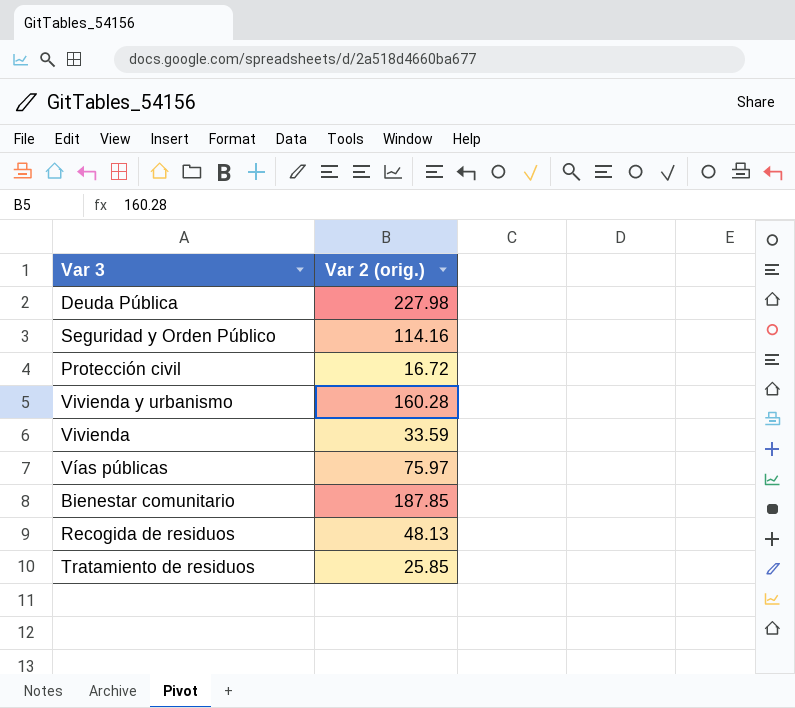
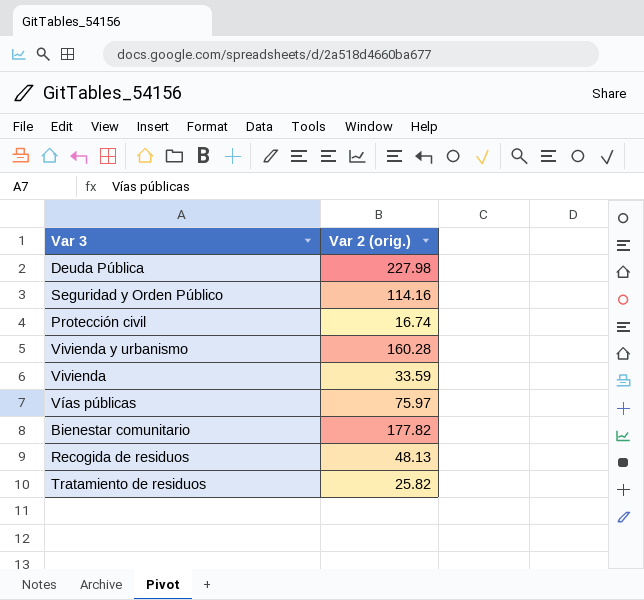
Protección civil | Var 2 (orig.): 16.72 -> 16.74
Bienestar comunitario | Var 2 (orig.): 187.85 -> 177.82
Tratamiento de residuos | Var 2 (orig.): 25.85 -> 25.82

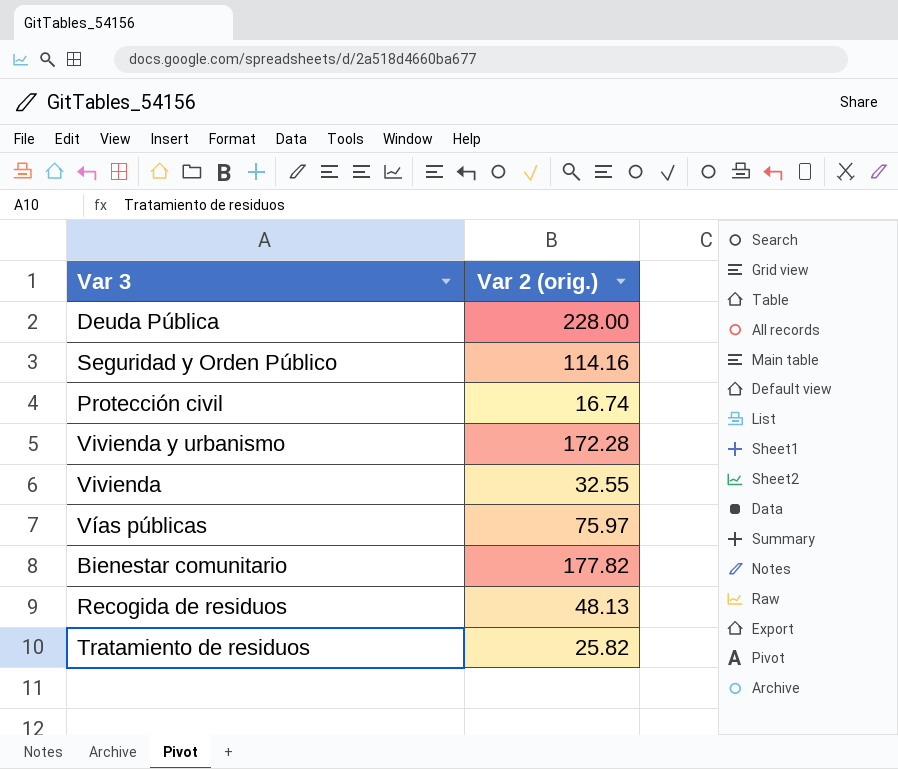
Deuda Pública | Var 2 (orig.): 227.98 -> 228.00
Vivienda y urbanismo | Var 2 (orig.): 160.28 -> 172.28
Vivienda | Var 2 (orig.): 33.59 -> 32.55

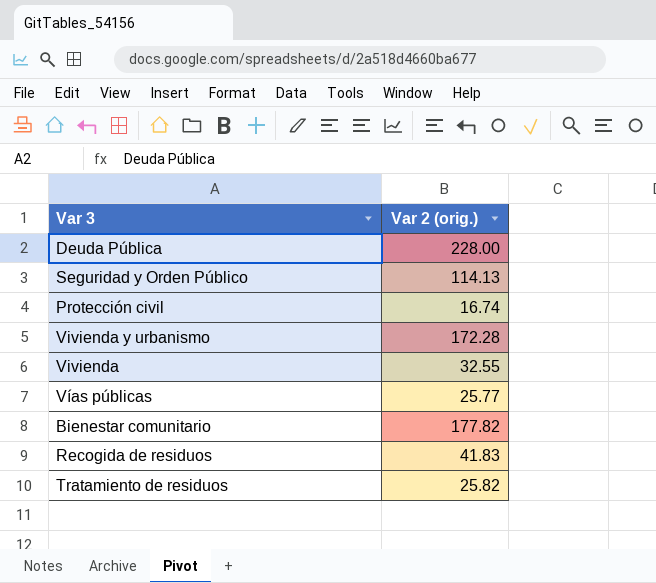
Seguridad y Orden Público | Var 2 (orig.): 114.16 -> 114.13
Vías públicas | Var 2 (orig.): 75.97 -> 25.77
Recogida de residuos | Var 2 (orig.): 48.13 -> 41.83

